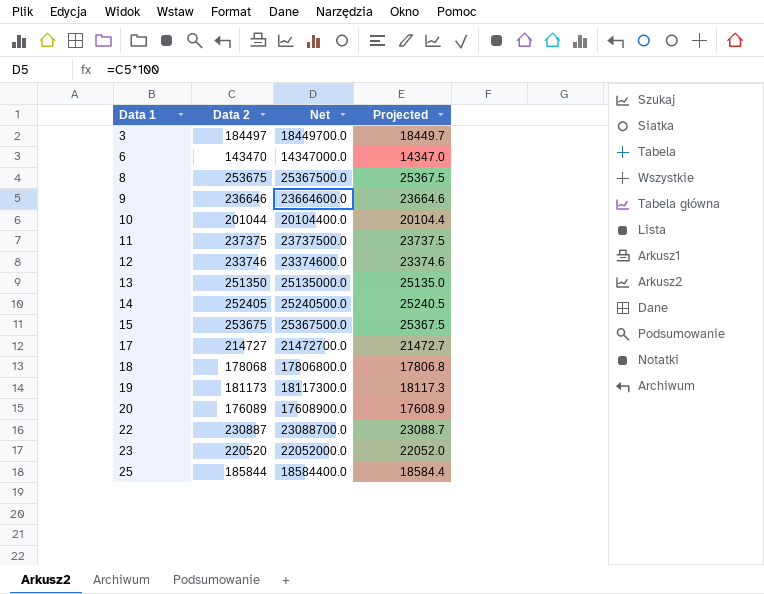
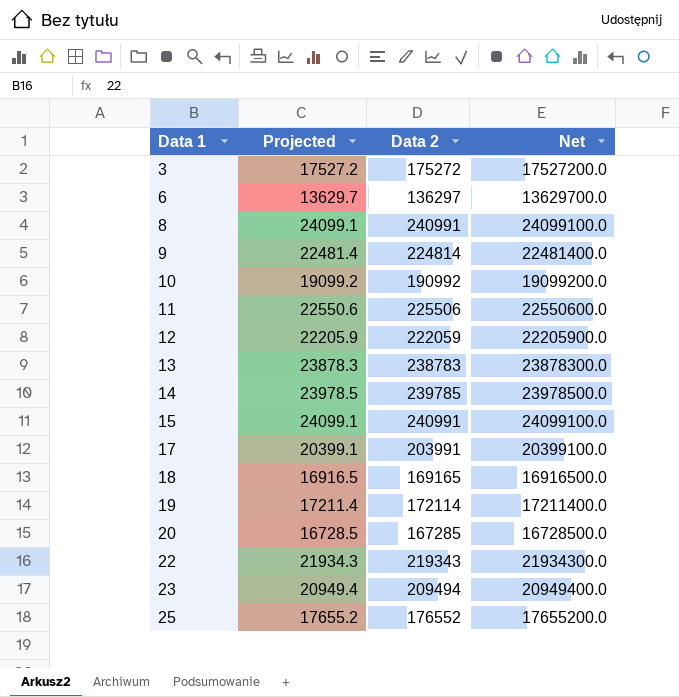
column Projected | position: 4 -> 2
3 | Projected: 18449.7 -> 17527.2
3 | Data 2: 184497 -> 175272
3 | Net: 18449700.0 -> 17527200.0
6 | Projected: 14347.0 -> 13629.7
6 | Data 2: 143470 -> 136297
6 | Net: 14347000.0 -> 13629700.0
8 | Projected: 25367.5 -> 24099.1
8 | Data 2: 253675 -> 240991
8 | Net: 25367500.0 -> 24099100.0
9 | Projected: 23664.6 -> 22481.4
9 | Data 2: 236646 -> 224814
9 | Net: 23664600.0 -> 22481400.0
10 | Projected: 20104.4 -> 19099.2
10 | Data 2: 201044 -> 190992
10 | Net: 20104400.0 -> 19099200.0
11 | Projected: 23737.5 -> 22550.6
11 | Data 2: 237375 -> 225506
11 | Net: 23737500.0 -> 22550600.0
12 | Projected: 23374.6 -> 22205.9
12 | Data 2: 233746 -> 222059
12 | Net: 23374600.0 -> 22205900.0
13 | Projected: 25135.0 -> 23878.3
13 | Data 2: 251350 -> 238783
13 | Net: 25135000.0 -> 23878300.0
14 | Projected: 25240.5 -> 23978.5
14 | Data 2: 252405 -> 239785
14 | Net: 25240500.0 -> 23978500.0
15 | Projected: 25367.5 -> 24099.1
15 | Data 2: 253675 -> 240991
15 | Net: 25367500.0 -> 24099100.0
17 | Projected: 21472.7 -> 20399.1
17 | Data 2: 214727 -> 203991
17 | Net: 21472700.0 -> 20399100.0
18 | Projected: 17806.8 -> 16916.5
18 | Data 2: 178068 -> 169165
18 | Net: 17806800.0 -> 16916500.0
19 | Projected: 18117.3 -> 17211.4
19 | Data 2: 181173 -> 172114
19 | Net: 18117300.0 -> 17211400.0
20 | Projected: 17608.9 -> 16728.5
20 | Data 2: 176089 -> 167285
20 | Net: 17608900.0 -> 16728500.0
22 | Projected: 23088.7 -> 21934.3
22 | Data 2: 230887 -> 219343
22 | Net: 23088700.0 -> 21934300.0
23 | Projected: 22052.0 -> 20949.4
23 | Data 2: 220520 -> 209494
23 | Net: 22052000.0 -> 20949400.0
25 | Projected: 18584.4 -> 17655.2
25 | Data 2: 185844 -> 176552
25 | Net: 18584400.0 -> 17655200.0

